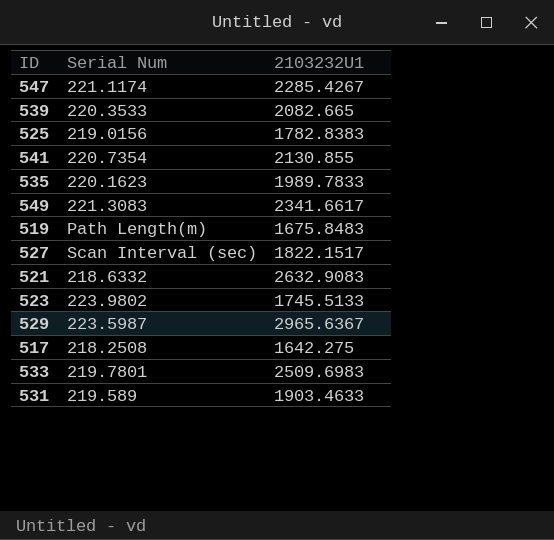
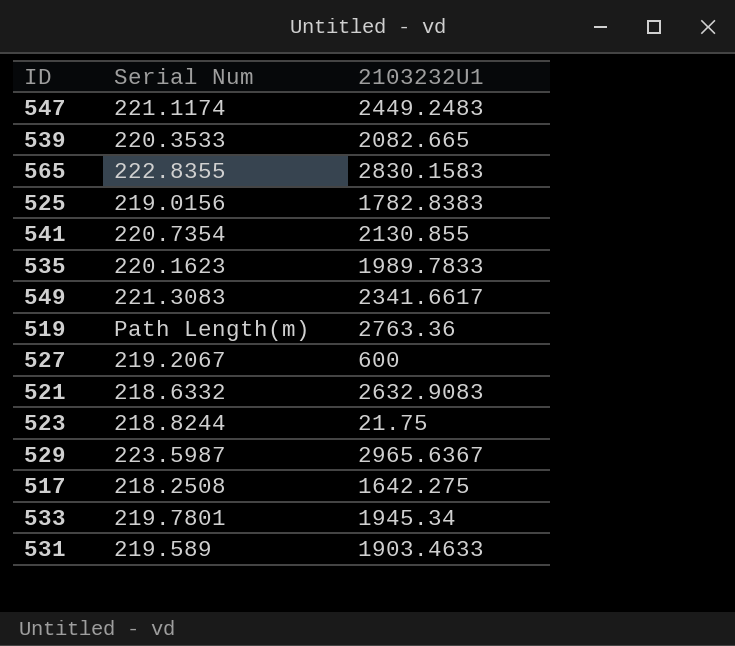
547 | 2103232U1: 2285.4267 -> 2449.2483
row 565: none -> 222.8355 | 2830.1583
519 | 2103232U1: 1675.8483 -> 2763.36
527 | Serial Num: Scan Interval (sec) -> 219.2067
527 | 2103232U1: 1822.1517 -> 600
523 | Serial Num: 223.9802 -> 218.8244
523 | 2103232U1: 1745.5133 -> 21.75
533 | 2103232U1: 2509.6983 -> 1945.34

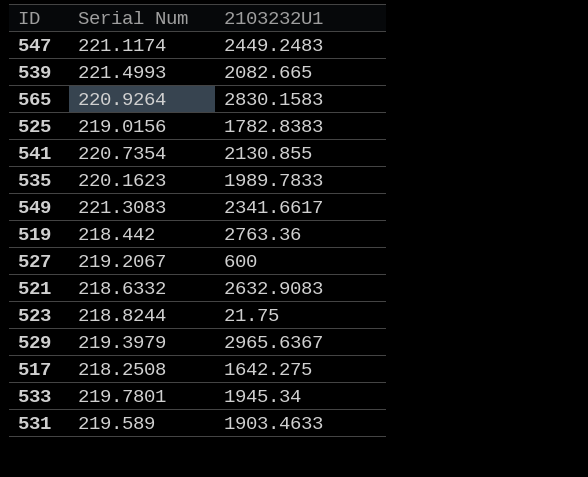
539 | Serial Num: 220.3533 -> 221.4993
565 | Serial Num: 222.8355 -> 220.9264
519 | Serial Num: Path Length(m) -> 218.442
529 | Serial Num: 223.5987 -> 219.3979

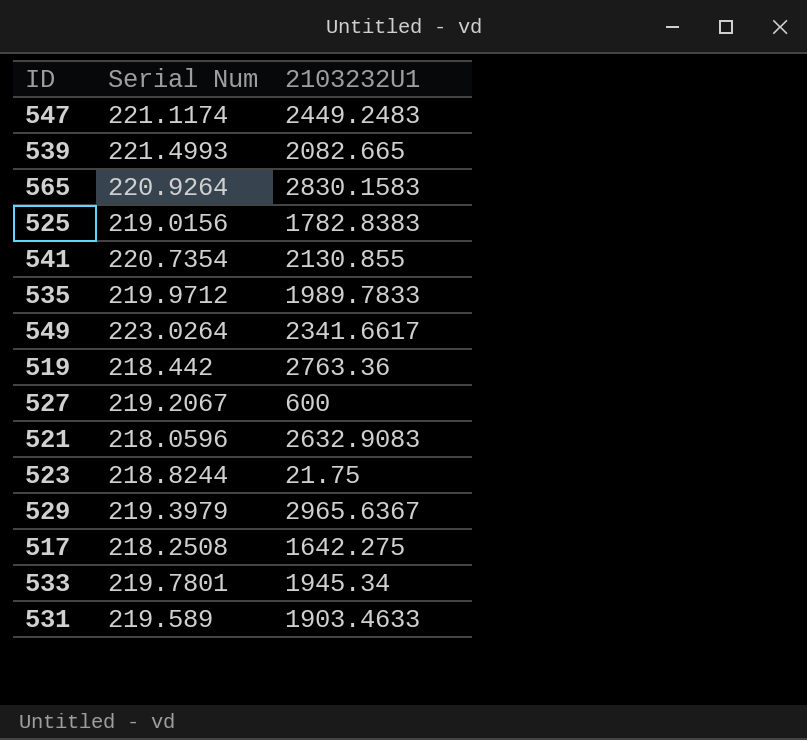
535 | Serial Num: 220.1623 -> 219.9712
549 | Serial Num: 221.3083 -> 223.0264
521 | Serial Num: 218.6332 -> 218.0596

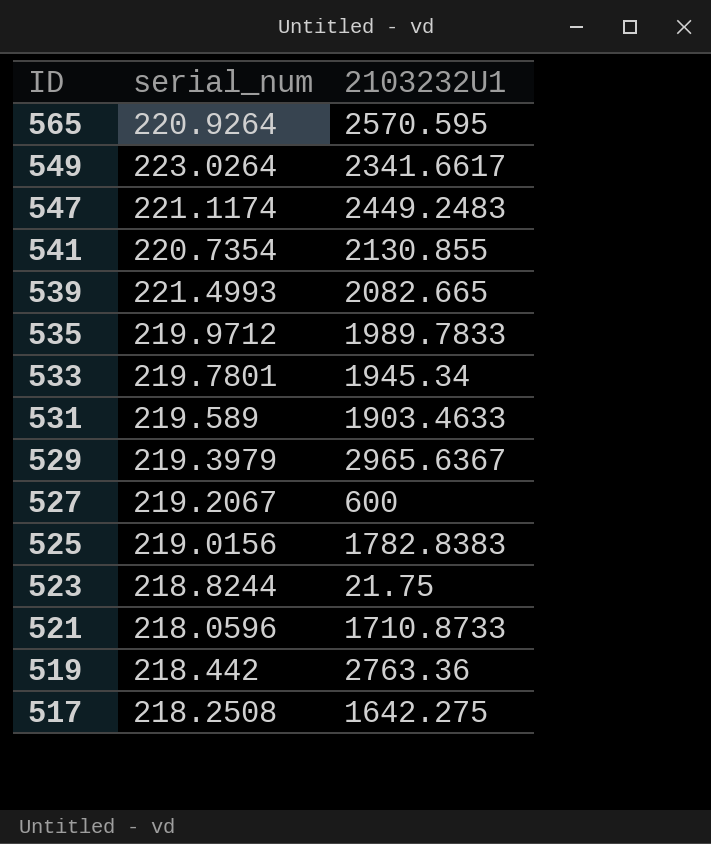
row order: none -> ID descending
column name: Serial Num -> serial_num
565 | 2103232U1: 2830.1583 -> 2570.595
521 | 2103232U1: 2632.9083 -> 1710.8733

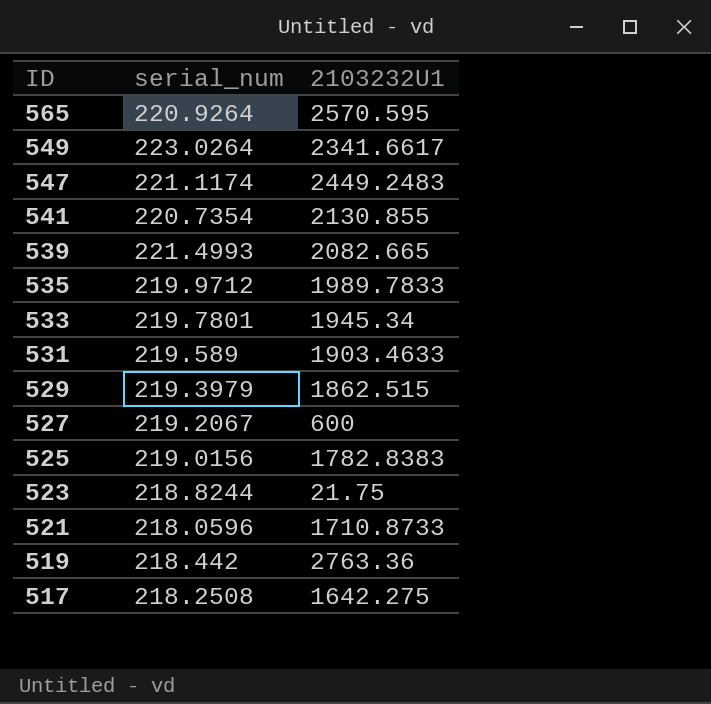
529 | 2103232U1: 2965.6367 -> 1862.515

